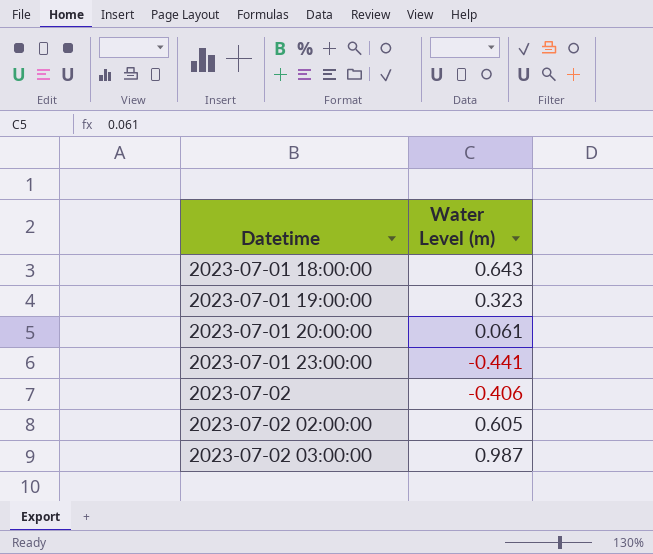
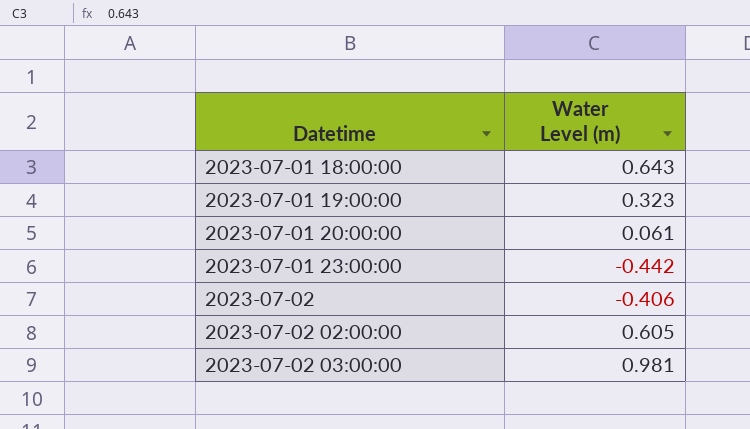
2023-07-01 23:00:00 | Water Level (m): -0.441 -> -0.442
2023-07-02 03:00:00 | Water Level (m): 0.987 -> 0.981

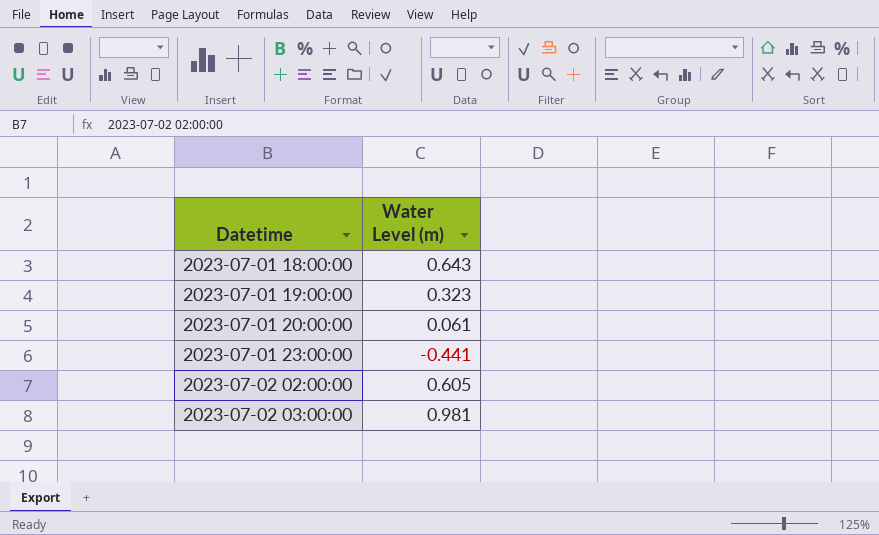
row 2023-07-02: -0.406 -> none
2023-07-01 23:00:00 | Water Level (m): -0.442 -> -0.441

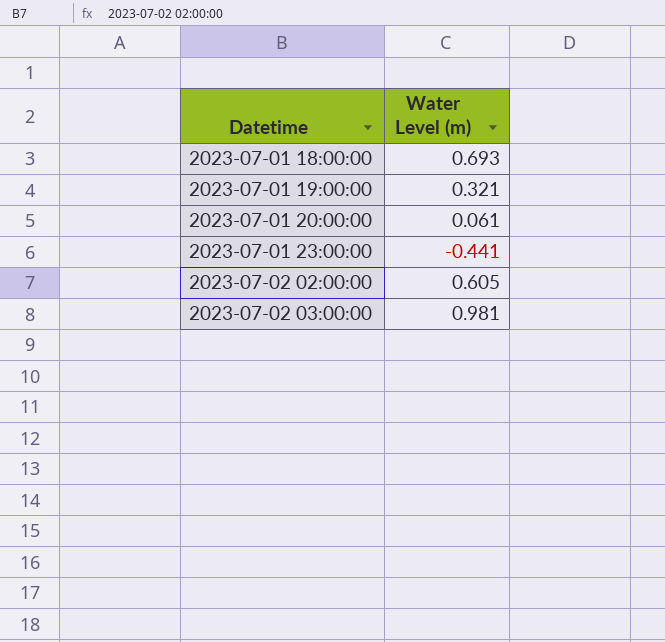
2023-07-01 18:00:00 | Water Level (m): 0.643 -> 0.693
2023-07-01 19:00:00 | Water Level (m): 0.323 -> 0.321

